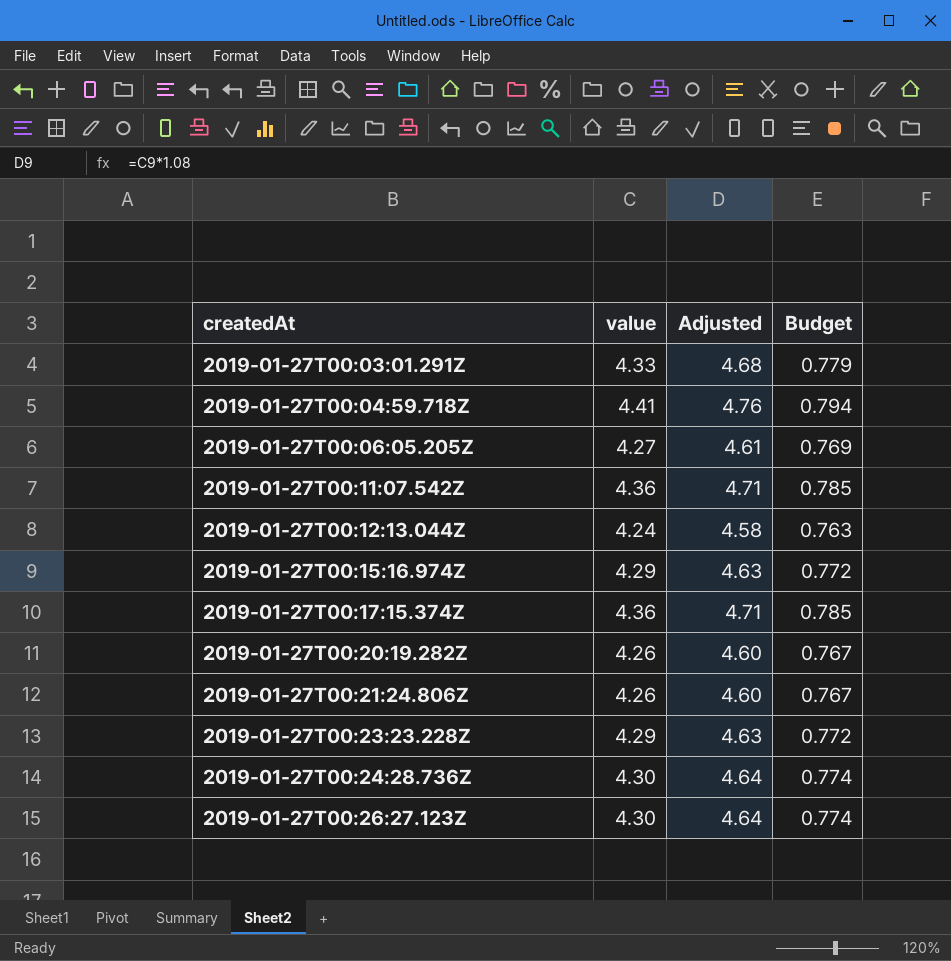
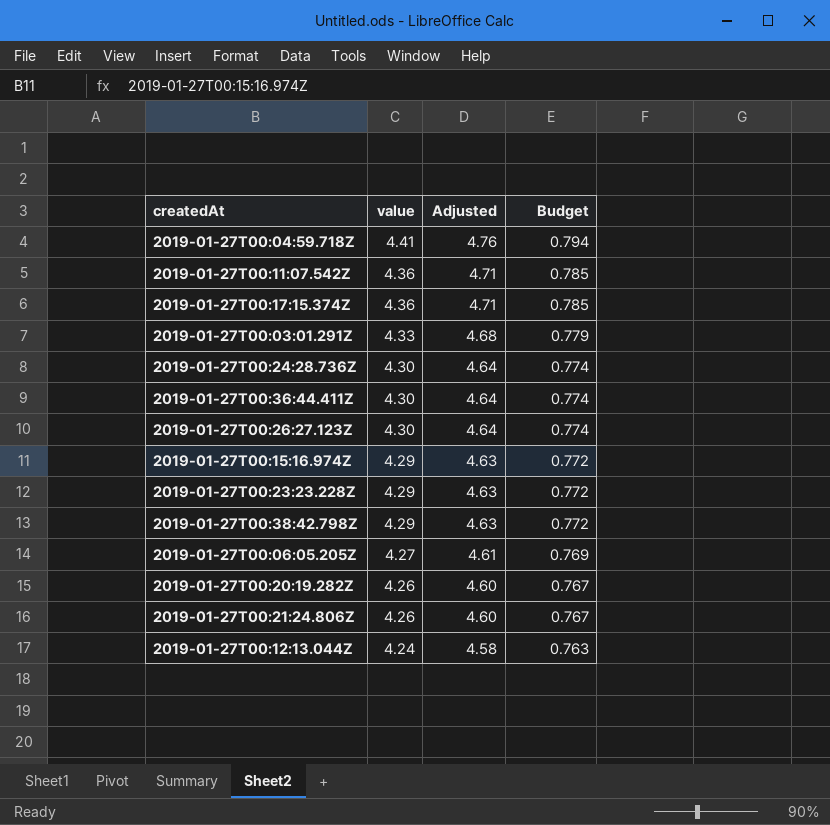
row order: createdAt ascending -> value descending
row 2019-01-27T00:36:44.411Z: none -> 4.30 | 4.64 | 0.774
row 2019-01-27T00:38:42.798Z: none -> 4.29 | 4.63 | 0.772

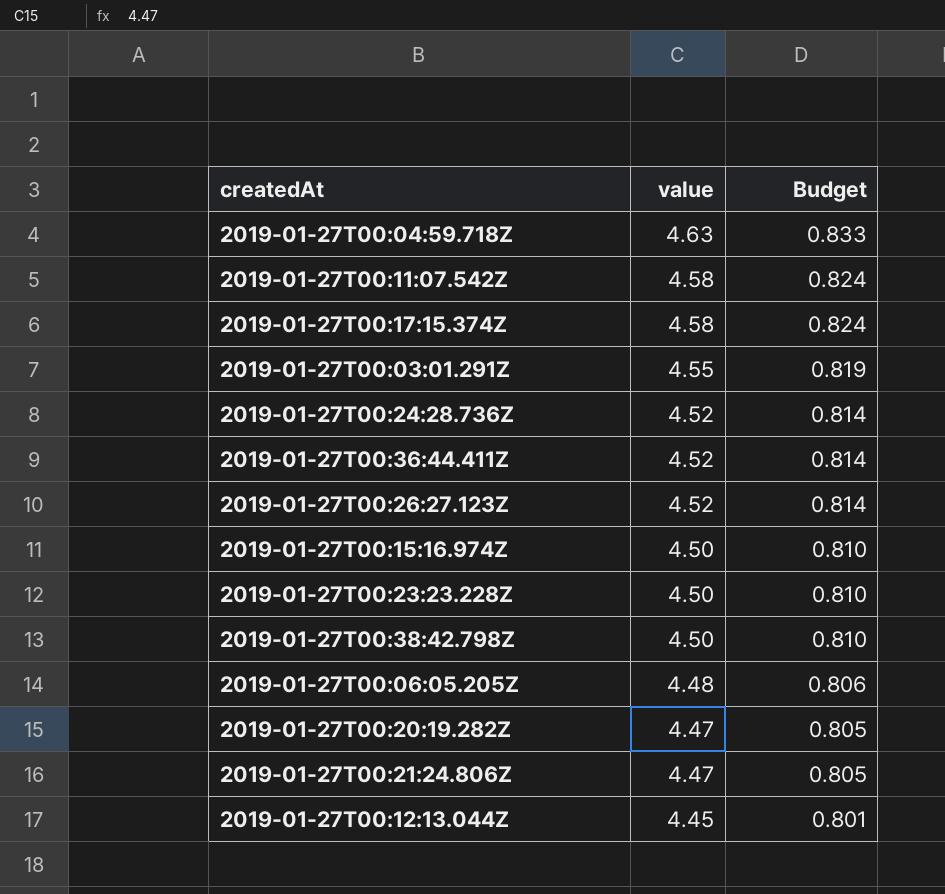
column Adjusted | formula: [value] * 1.08 -> none
2019-01-27T00:04:59.718Z | value: 4.41 -> 4.63
2019-01-27T00:04:59.718Z | Budget: 0.794 -> 0.833
2019-01-27T00:11:07.542Z | value: 4.36 -> 4.58
2019-01-27T00:11:07.542Z | Budget: 0.785 -> 0.824
2019-01-27T00:17:15.374Z | value: 4.36 -> 4.58
2019-01-27T00:17:15.374Z | Budget: 0.785 -> 0.824
2019-01-27T00:03:01.291Z | value: 4.33 -> 4.55
2019-01-27T00:03:01.291Z | Budget: 0.779 -> 0.819
2019-01-27T00:24:28.736Z | value: 4.30 -> 4.52
2019-01-27T00:24:28.736Z | Budget: 0.774 -> 0.814
2019-01-27T00:36:44.411Z | value: 4.30 -> 4.52
2019-01-27T00:36:44.411Z | Budget: 0.774 -> 0.814
2019-01-27T00:26:27.123Z | value: 4.30 -> 4.52
2019-01-27T00:26:27.123Z | Budget: 0.774 -> 0.814
2019-01-27T00:15:16.974Z | value: 4.29 -> 4.50
2019-01-27T00:15:16.974Z | Budget: 0.772 -> 0.810
2019-01-27T00:23:23.228Z | value: 4.29 -> 4.50
2019-01-27T00:23:23.228Z | Budget: 0.772 -> 0.810
2019-01-27T00:38:42.798Z | value: 4.29 -> 4.50
2019-01-27T00:38:42.798Z | Budget: 0.772 -> 0.810
2019-01-27T00:06:05.205Z | value: 4.27 -> 4.48
2019-01-27T00:06:05.205Z | Budget: 0.769 -> 0.806
2019-01-27T00:20:19.282Z | value: 4.26 -> 4.47
2019-01-27T00:20:19.282Z | Budget: 0.767 -> 0.805
2019-01-27T00:21:24.806Z | value: 4.26 -> 4.47
2019-01-27T00:21:24.806Z | Budget: 0.767 -> 0.805
2019-01-27T00:12:13.044Z | value: 4.24 -> 4.45
2019-01-27T00:12:13.044Z | Budget: 0.763 -> 0.801

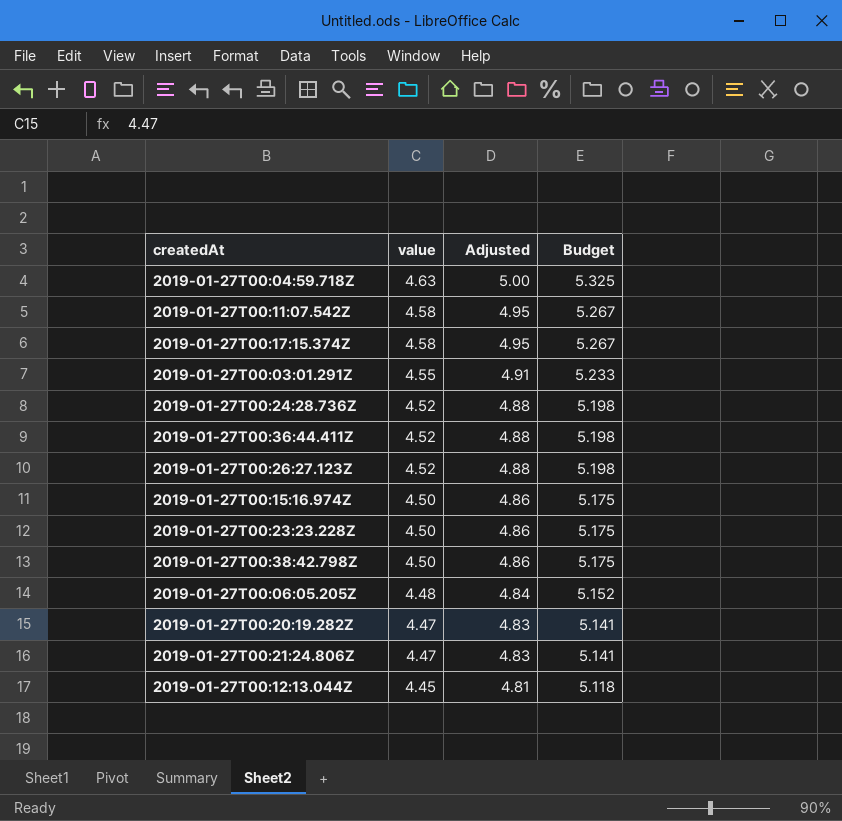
column Adjusted | formula: none -> [value] * 1.08
column Budget | formula: [value] * 0.18 -> [value] * 1.15

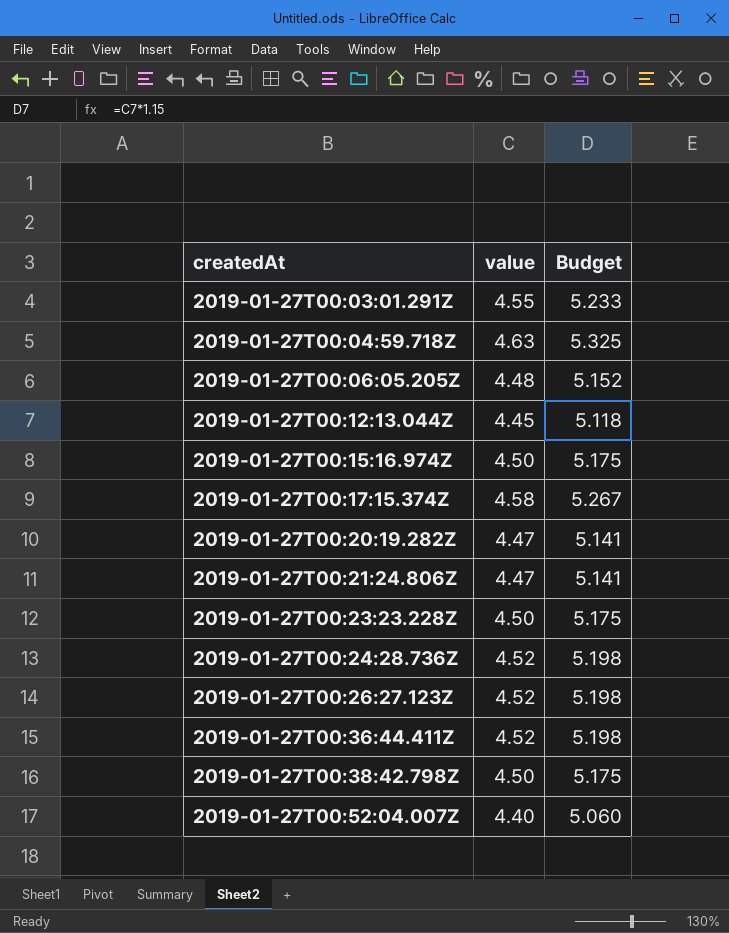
row order: value descending -> createdAt ascending
column Adjusted | formula: [value] * 1.08 -> none
row 2019-01-27T00:11:07.542Z: 4.58 | 4.95 | 5.267 -> none
row 2019-01-27T00:52:04.007Z: none -> 4.40 | 5.060

